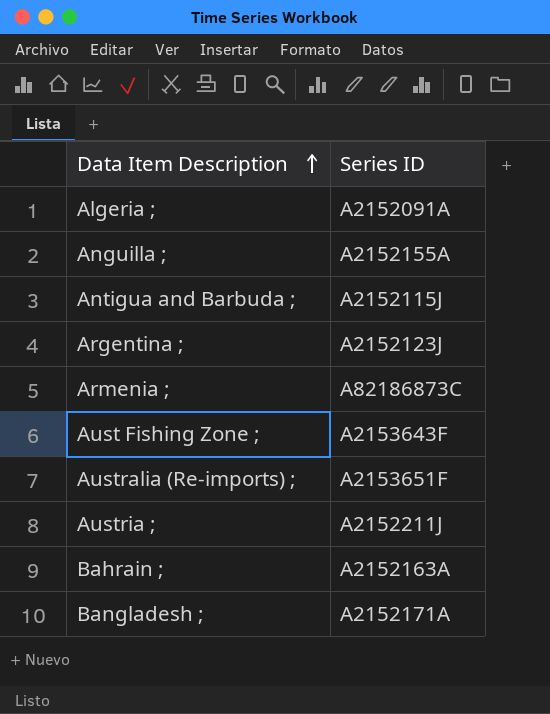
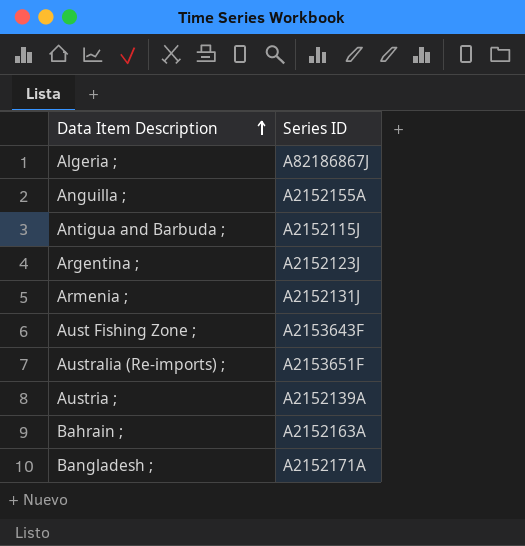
Algeria ; | Series ID: A2152091A -> A82186867J
Armenia ; | Series ID: A82186873C -> A2152131J
Austria ; | Series ID: A2152211J -> A2152139A

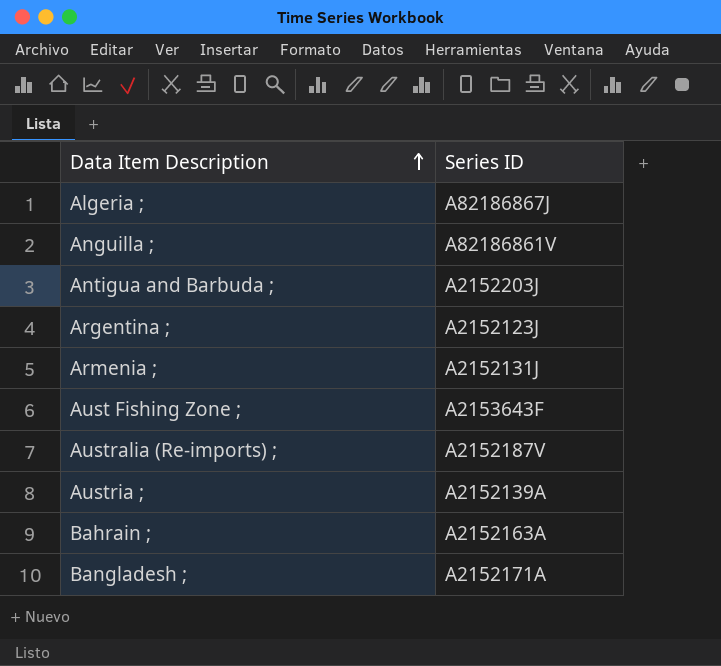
Anguilla ; | Series ID: A2152155A -> A82186861V
Antigua and Barbuda ; | Series ID: A2152115J -> A2152203J
Australia (Re-imports) ; | Series ID: A2153651F -> A2152187V

